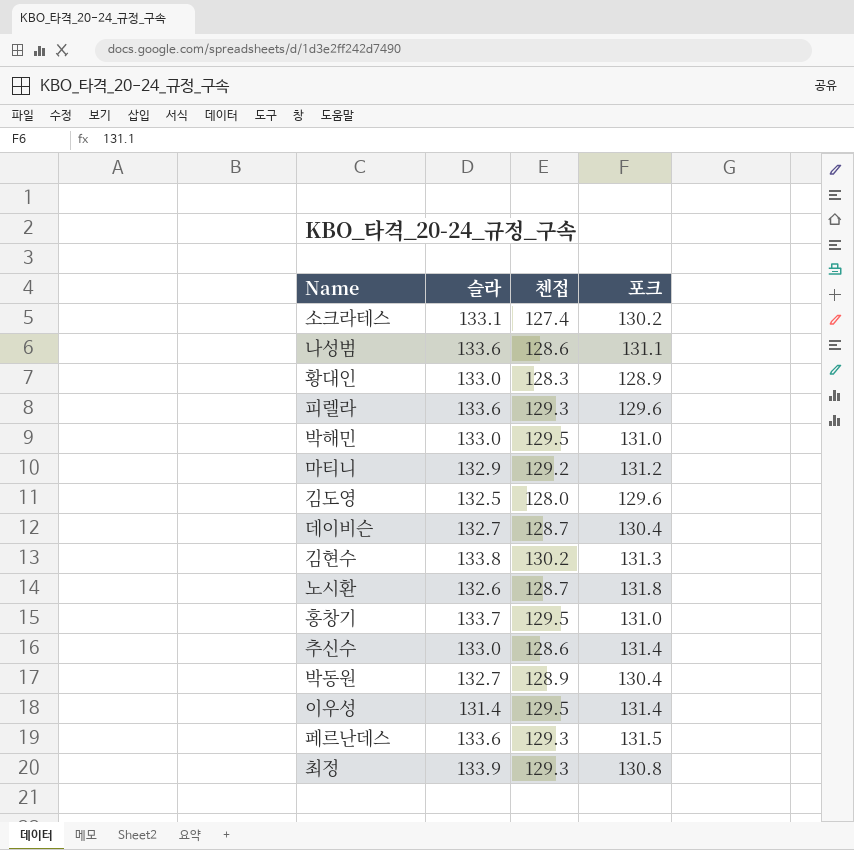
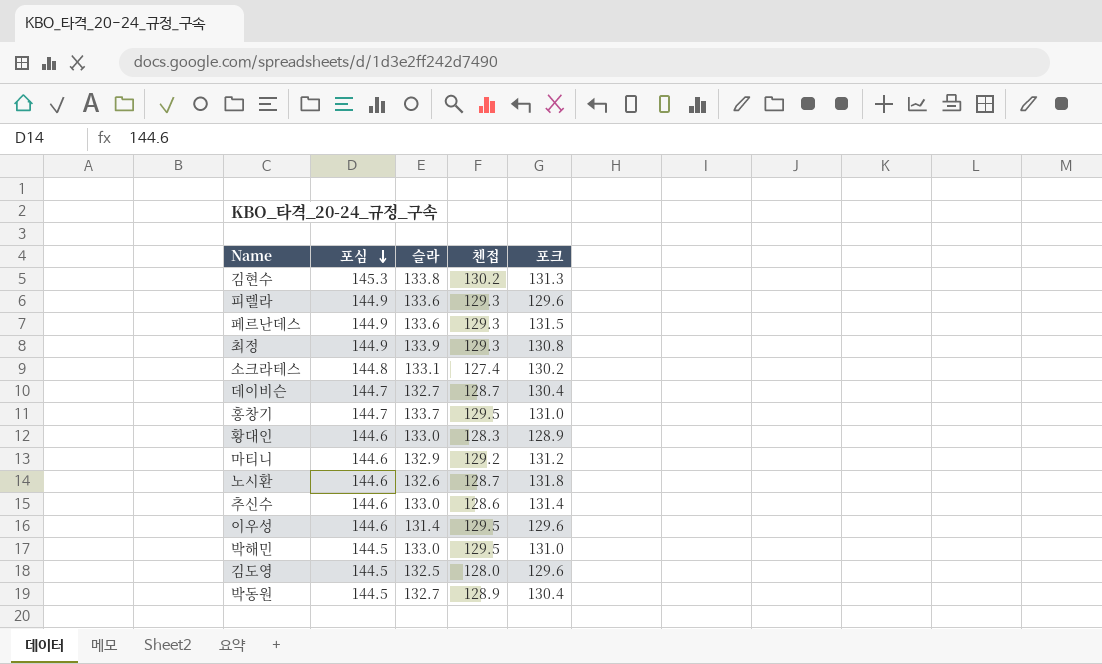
row order: none -> 포심 descending
column 포심 | position: none -> 2
row 나성범: 133.6 | 128.6 | 131.1 -> none
이우성 | 포크: 131.4 -> 129.6

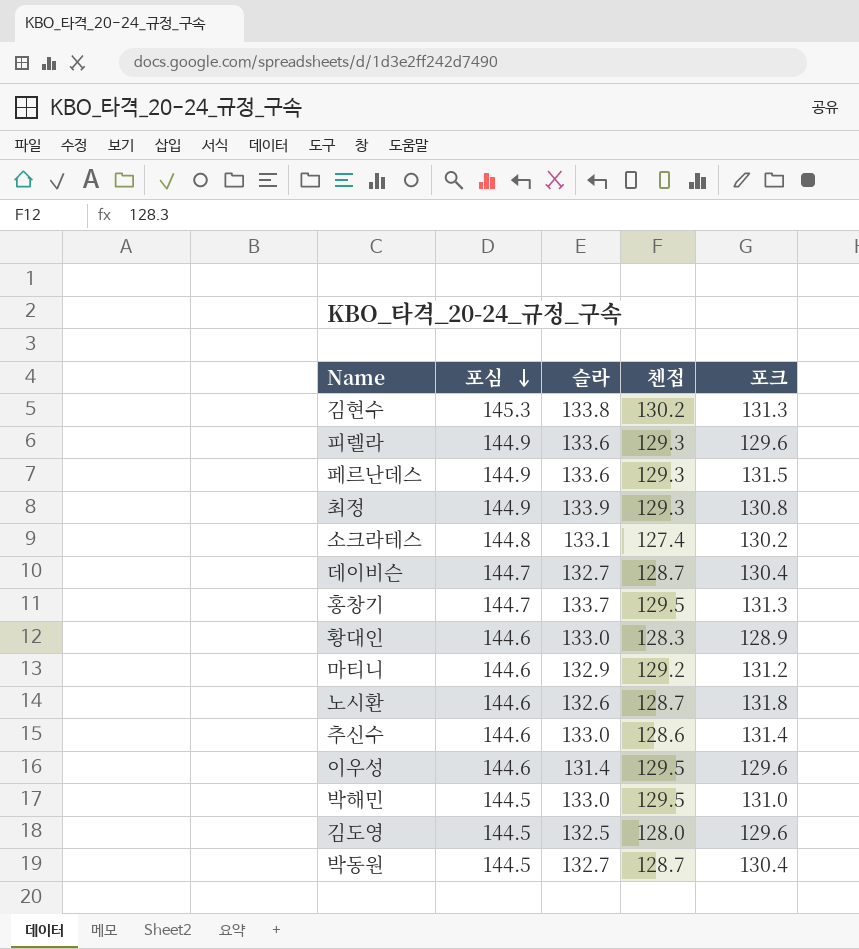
홍창기 | 포크: 131.0 -> 131.3
박동원 | 첸접: 128.9 -> 128.7

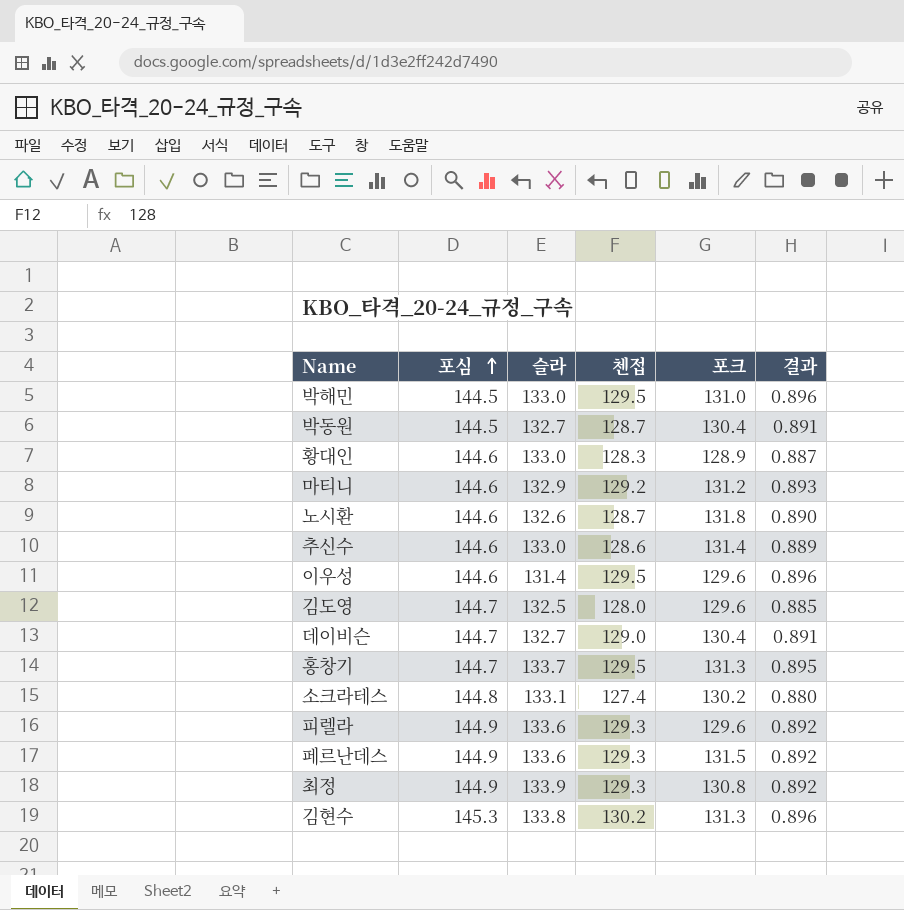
row order: 포심 descending -> 포심 ascending
column 결과 | formula: none -> [첸접] / [포심]
김도영 | 포심: 144.5 -> 144.7
데이비슨 | 첸접: 128.7 -> 129.0

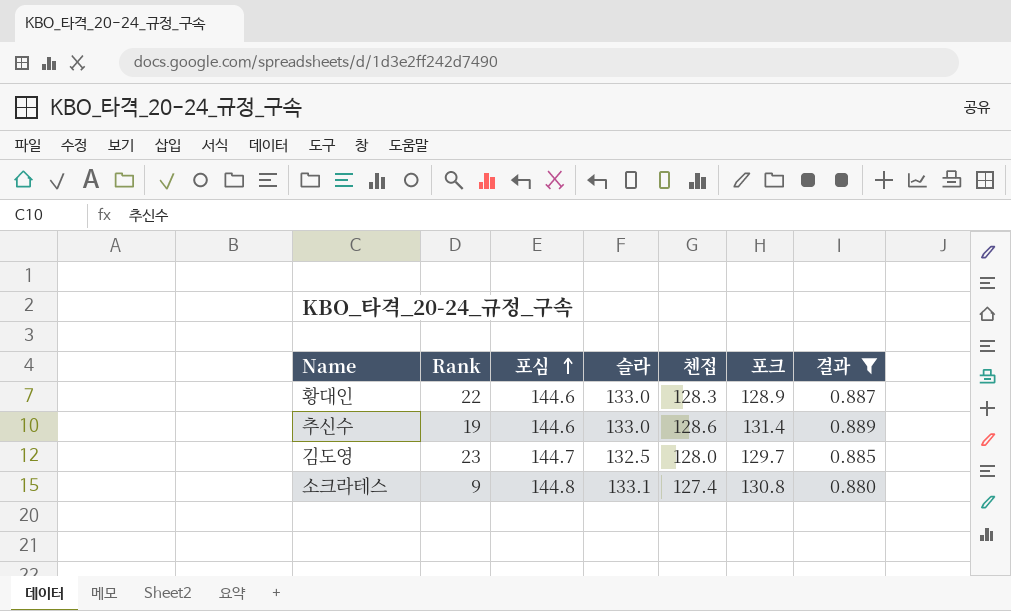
filter: none -> 결과 <= 0.889
column Rank | position: none -> 2
김도영 | 포크: 129.6 -> 129.7
소크라테스 | 포크: 130.2 -> 130.8

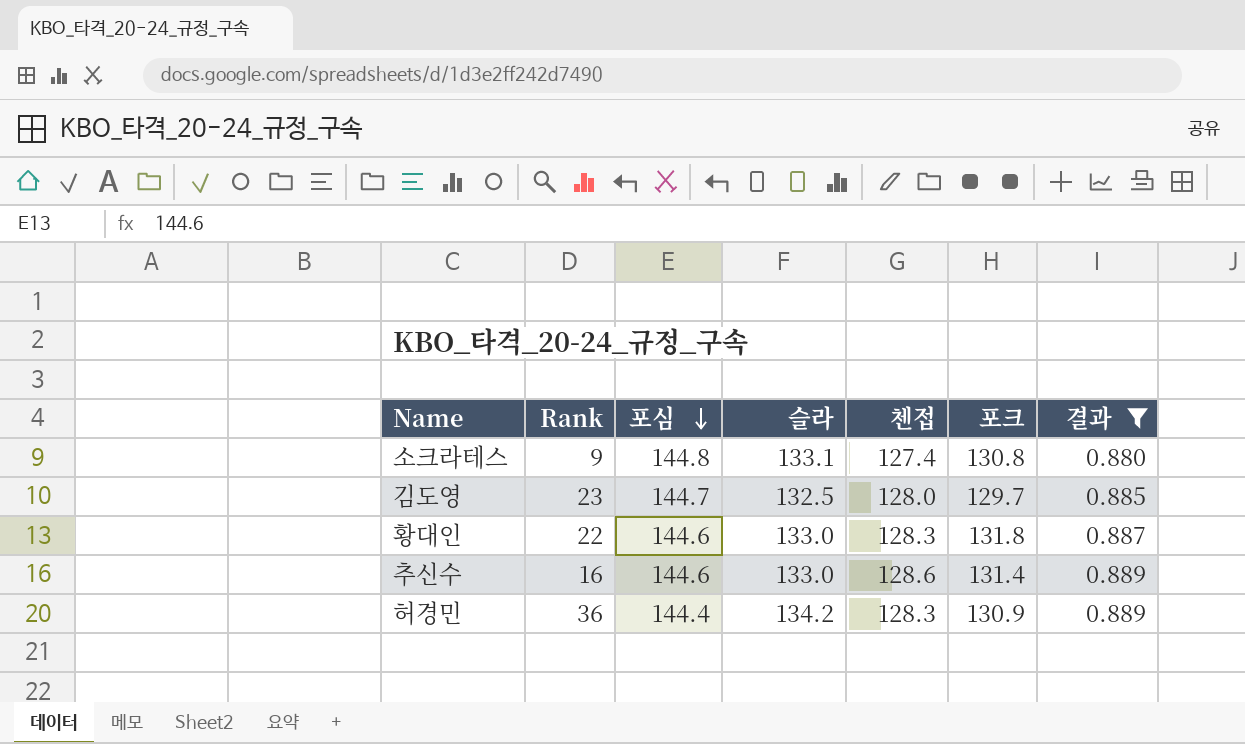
row order: 포심 ascending -> 포심 descending
황대인 | 포크: 128.9 -> 131.8
추신수 | Rank: 19 -> 16
row 허경민: none -> 36 | 144.4 | 134.2 | 128.3 | 130.9 | 0.889

